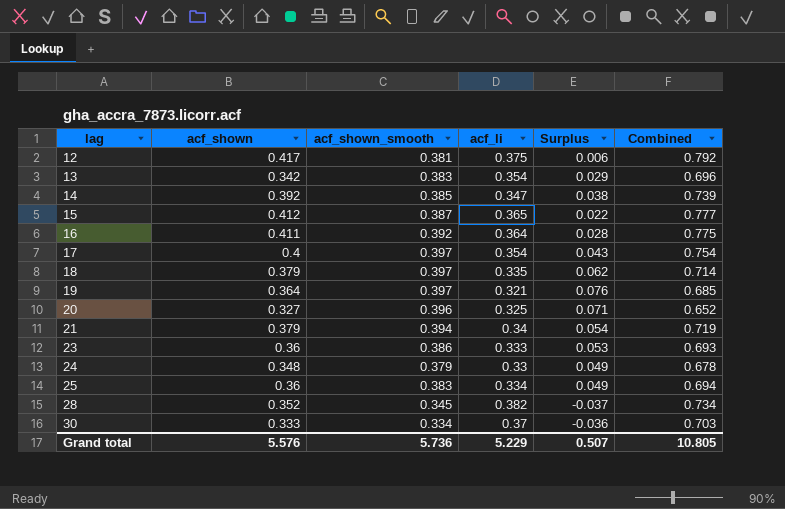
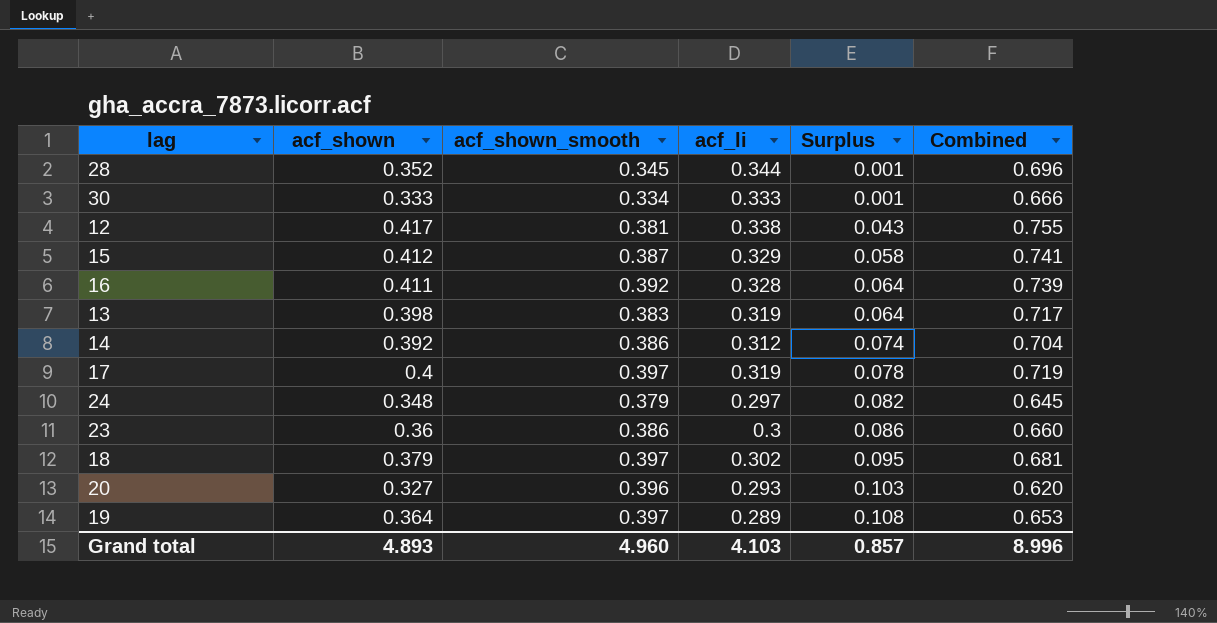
row order: lag ascending -> Surplus ascending
row 21: 0.379 | 0.394 | 0.34 | 0.054 | 0.719 -> none
row 25: 0.36 | 0.383 | 0.334 | 0.049 | 0.694 -> none
28 | acf_li: 0.382 -> 0.344
28 | Surplus: -0.037 -> 0.001
28 | Combined: 0.734 -> 0.696
30 | acf_li: 0.37 -> 0.333
30 | Surplus: -0.036 -> 0.001
30 | Combined: 0.703 -> 0.666
12 | acf_li: 0.375 -> 0.338
12 | Surplus: 0.006 -> 0.043
12 | Combined: 0.792 -> 0.755
15 | acf_li: 0.365 -> 0.329
15 | Surplus: 0.022 -> 0.058
15 | Combined: 0.777 -> 0.741
16 | acf_li: 0.364 -> 0.328
16 | Surplus: 0.028 -> 0.064
16 | Combined: 0.775 -> 0.739
13 | acf_shown: 0.342 -> 0.398
13 | acf_li: 0.354 -> 0.319
13 | Surplus: 0.029 -> 0.064
13 | Combined: 0.696 -> 0.717
14 | acf_shown_smooth: 0.385 -> 0.386
14 | acf_li: 0.347 -> 0.312
14 | Surplus: 0.038 -> 0.074
14 | Combined: 0.739 -> 0.704
17 | acf_li: 0.354 -> 0.319
17 | Surplus: 0.043 -> 0.078
17 | Combined: 0.754 -> 0.719
24 | acf_li: 0.33 -> 0.297
24 | Surplus: 0.049 -> 0.082
24 | Combined: 0.678 -> 0.645
23 | acf_li: 0.333 -> 0.3
23 | Surplus: 0.053 -> 0.086
23 | Combined: 0.693 -> 0.660
18 | acf_li: 0.335 -> 0.302
18 | Surplus: 0.062 -> 0.095
18 | Combined: 0.714 -> 0.681
20 | acf_li: 0.325 -> 0.293
20 | Surplus: 0.071 -> 0.103
20 | Combined: 0.652 -> 0.620
19 | acf_li: 0.321 -> 0.289
19 | Surplus: 0.076 -> 0.108
19 | Combined: 0.685 -> 0.653
Grand total | acf_shown: 5.576 -> 4.893
Grand total | acf_shown_smooth: 5.736 -> 4.960
Grand total | acf_li: 5.229 -> 4.103
Grand total | Surplus: 0.507 -> 0.857
Grand total | Combined: 10.805 -> 8.996

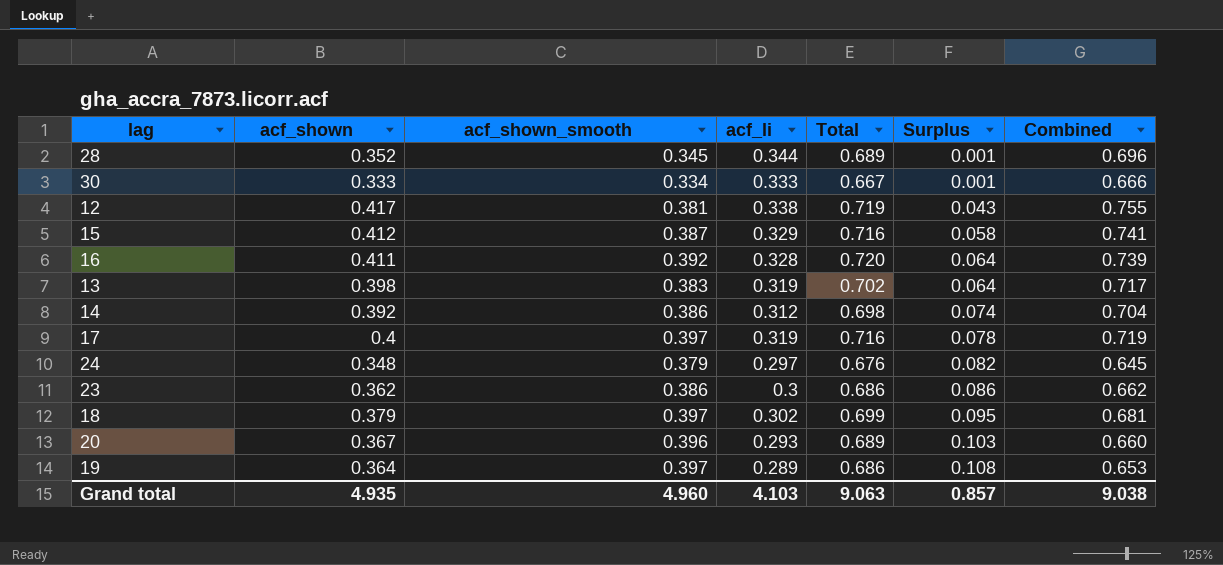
column Total | formula: none -> [acf_shown_smooth] + [acf_li]
23 | acf_shown: 0.36 -> 0.362
23 | Combined: 0.660 -> 0.662
20 | acf_shown: 0.327 -> 0.367
20 | Combined: 0.620 -> 0.660
Grand total | acf_shown: 4.893 -> 4.935
Grand total | Combined: 8.996 -> 9.038

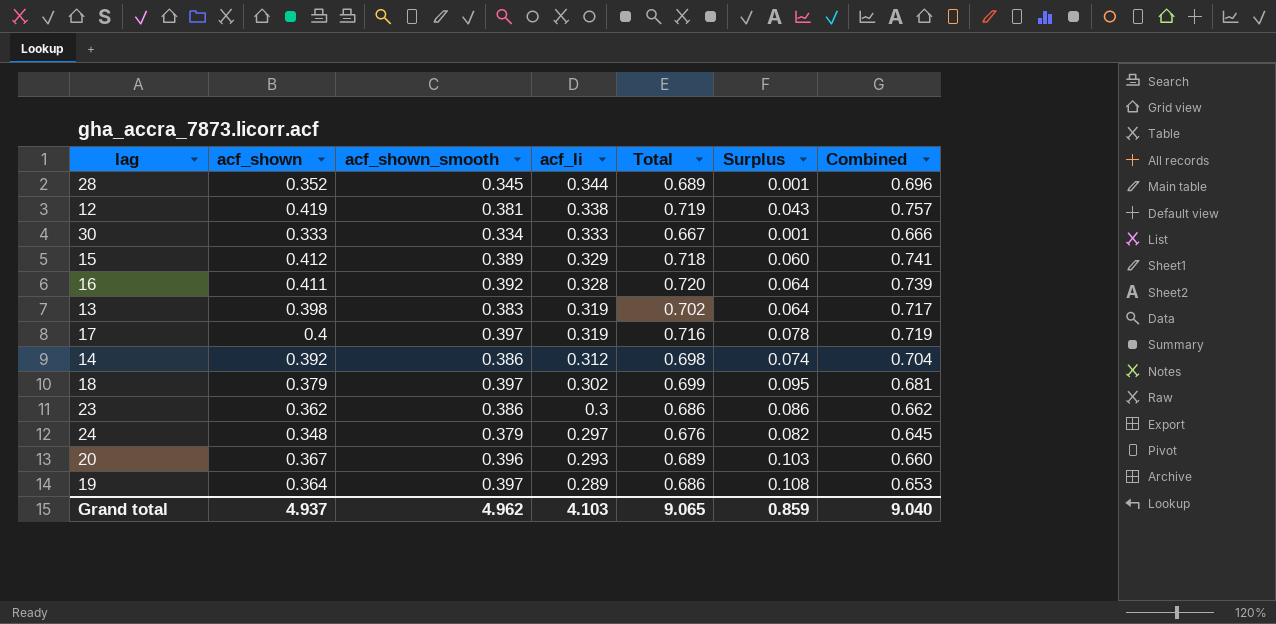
row order: Surplus ascending -> acf_li descending
12 | acf_shown: 0.417 -> 0.419
12 | Combined: 0.755 -> 0.757
15 | acf_shown_smooth: 0.387 -> 0.389
15 | Total: 0.716 -> 0.718
15 | Surplus: 0.058 -> 0.060
Grand total | acf_shown: 4.935 -> 4.937
Grand total | acf_shown_smooth: 4.960 -> 4.962
Grand total | Total: 9.063 -> 9.065
Grand total | Surplus: 0.857 -> 0.859
Grand total | Combined: 9.038 -> 9.040

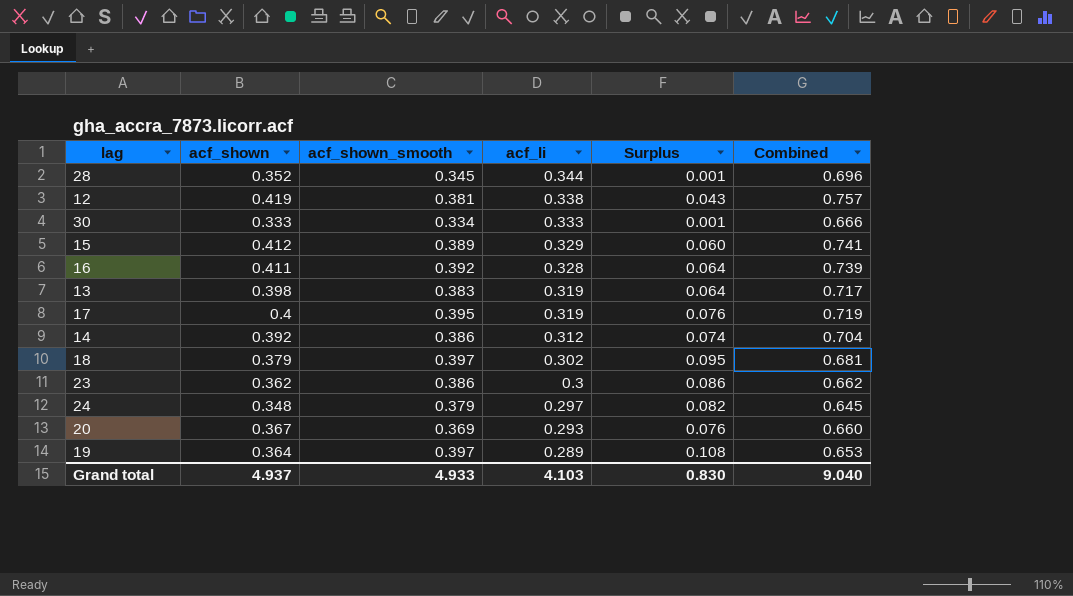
column Total | formula: [acf_shown_smooth] + [acf_li] -> none
17 | acf_shown_smooth: 0.397 -> 0.395
17 | Surplus: 0.078 -> 0.076
20 | acf_shown_smooth: 0.396 -> 0.369
20 | Surplus: 0.103 -> 0.076
Grand total | acf_shown_smooth: 4.962 -> 4.933
Grand total | Surplus: 0.859 -> 0.830

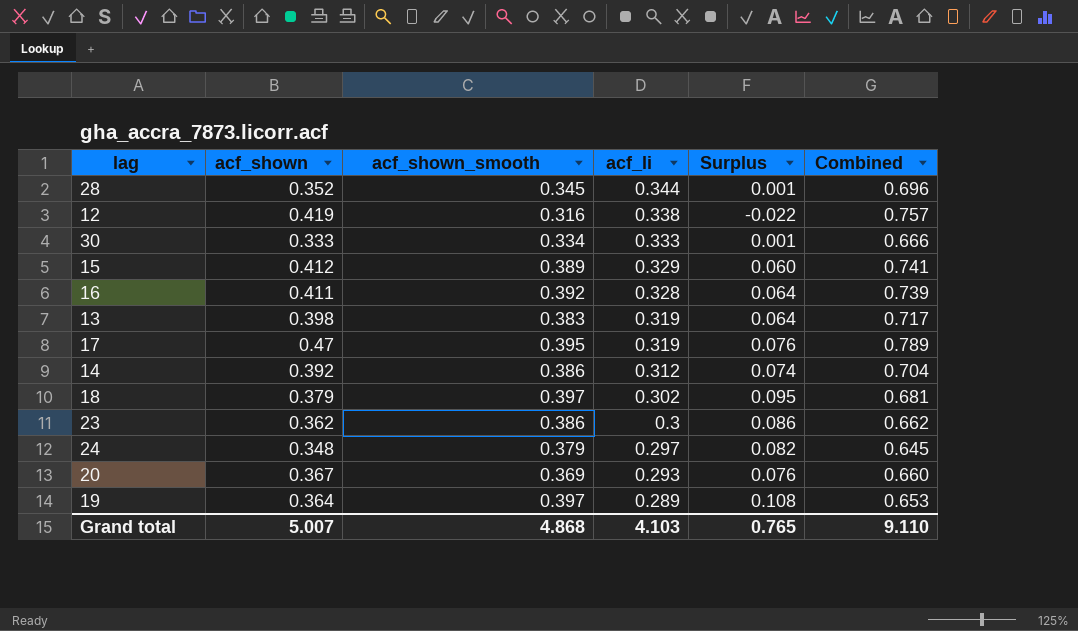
12 | acf_shown_smooth: 0.381 -> 0.316
12 | Surplus: 0.043 -> -0.022
17 | acf_shown: 0.4 -> 0.47
17 | Combined: 0.719 -> 0.789
Grand total | acf_shown: 4.937 -> 5.007
Grand total | acf_shown_smooth: 4.933 -> 4.868
Grand total | Surplus: 0.830 -> 0.765
Grand total | Combined: 9.040 -> 9.110

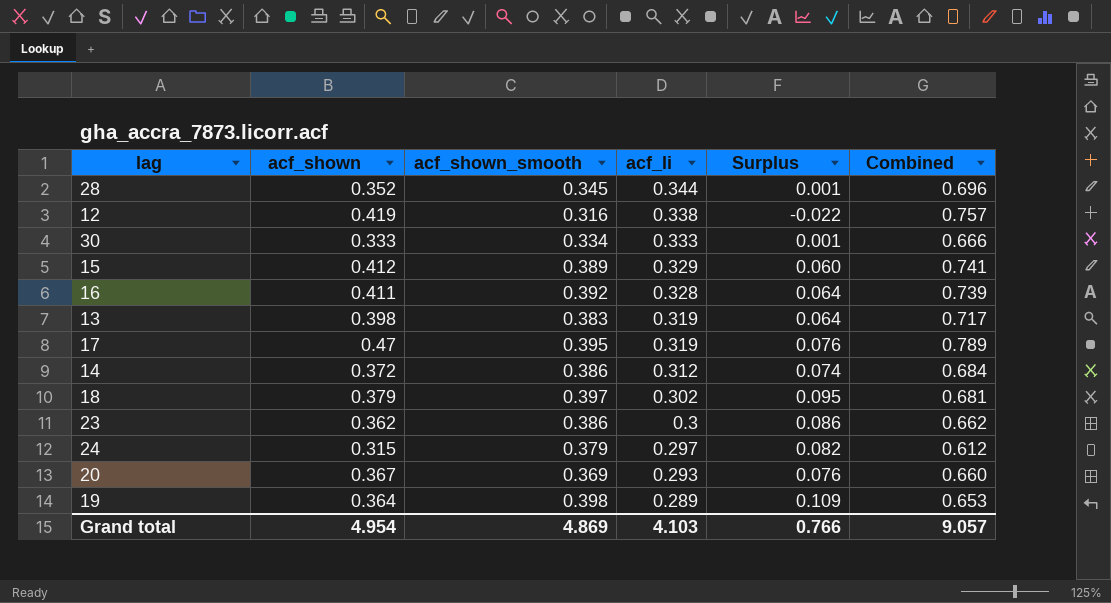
14 | acf_shown: 0.392 -> 0.372
14 | Combined: 0.704 -> 0.684
24 | acf_shown: 0.348 -> 0.315
24 | Combined: 0.645 -> 0.612
19 | acf_shown_smooth: 0.397 -> 0.398
19 | Surplus: 0.108 -> 0.109
Grand total | acf_shown: 5.007 -> 4.954
Grand total | acf_shown_smooth: 4.868 -> 4.869
Grand total | Surplus: 0.765 -> 0.766
Grand total | Combined: 9.110 -> 9.057

